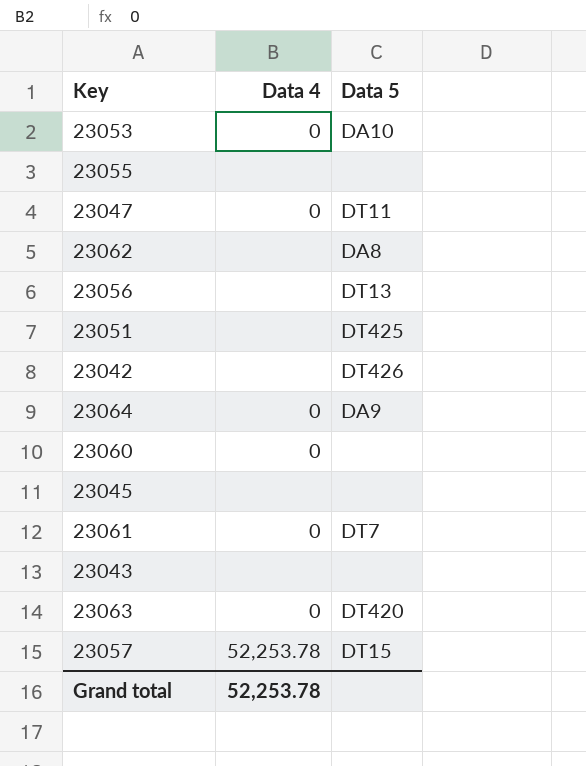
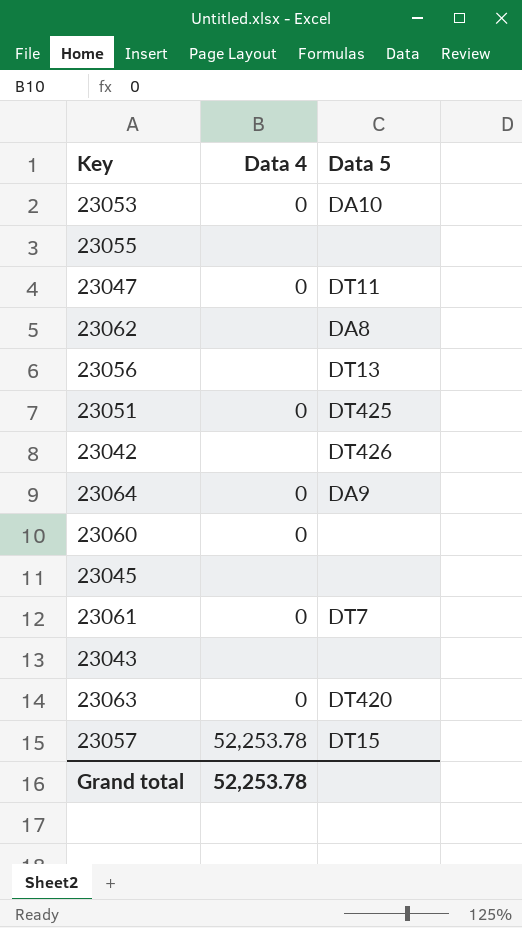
23051 | Data 4: none -> 0

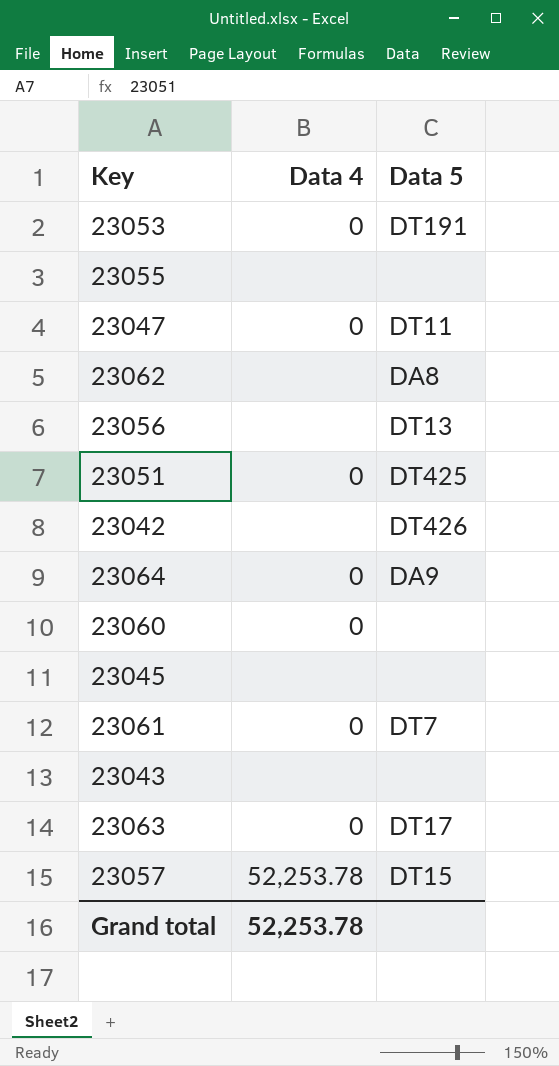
23053 | Data 5: DA10 -> DT191
23063 | Data 5: DT420 -> DT17

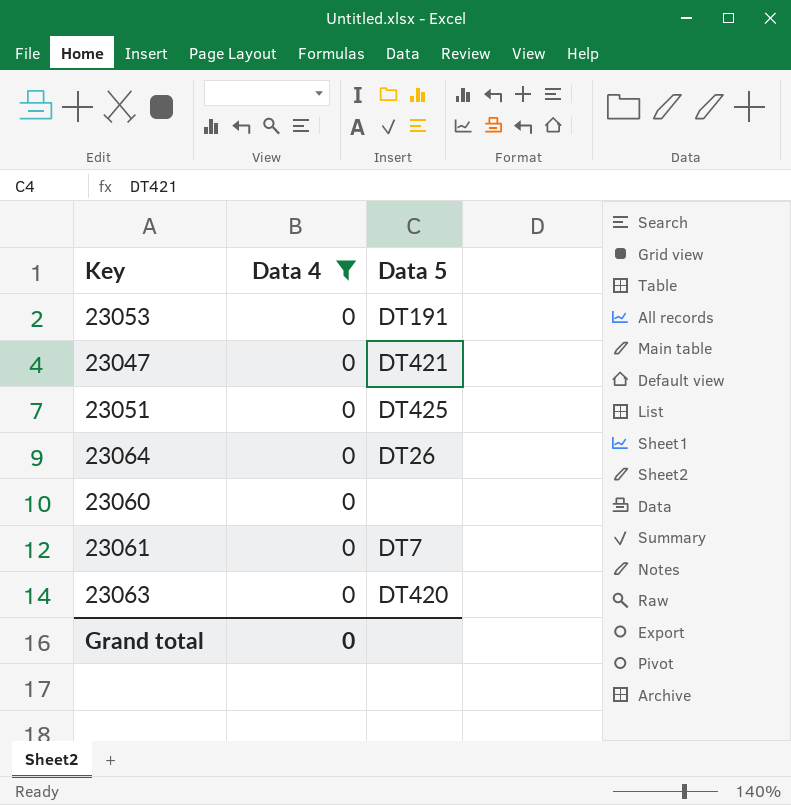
filter: none -> Data 4 = 0
23047 | Data 5: DT11 -> DT421
23064 | Data 5: DA9 -> DT26
23063 | Data 5: DT17 -> DT420
Grand total | Data 4: 52,253.78 -> 0

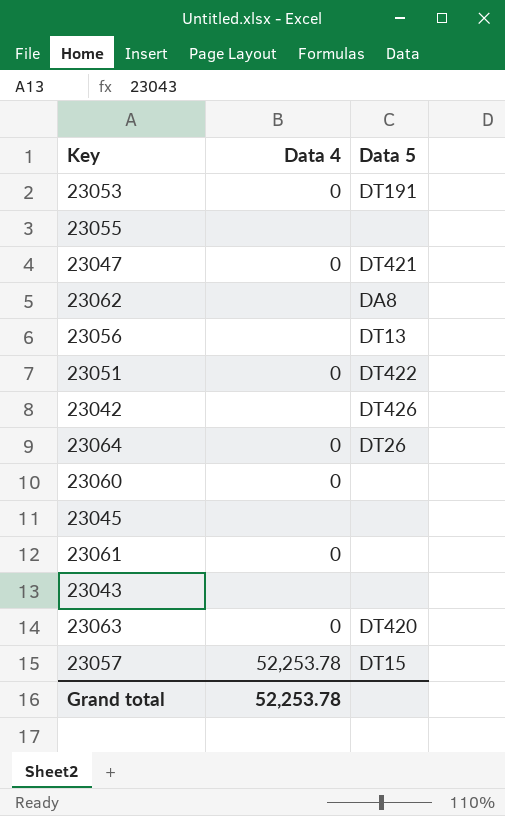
filter: Data 4 = 0 -> none
23051 | Data 5: DT425 -> DT422
23061 | Data 5: DT7 -> none
Grand total | Data 4: 0 -> 52,253.78

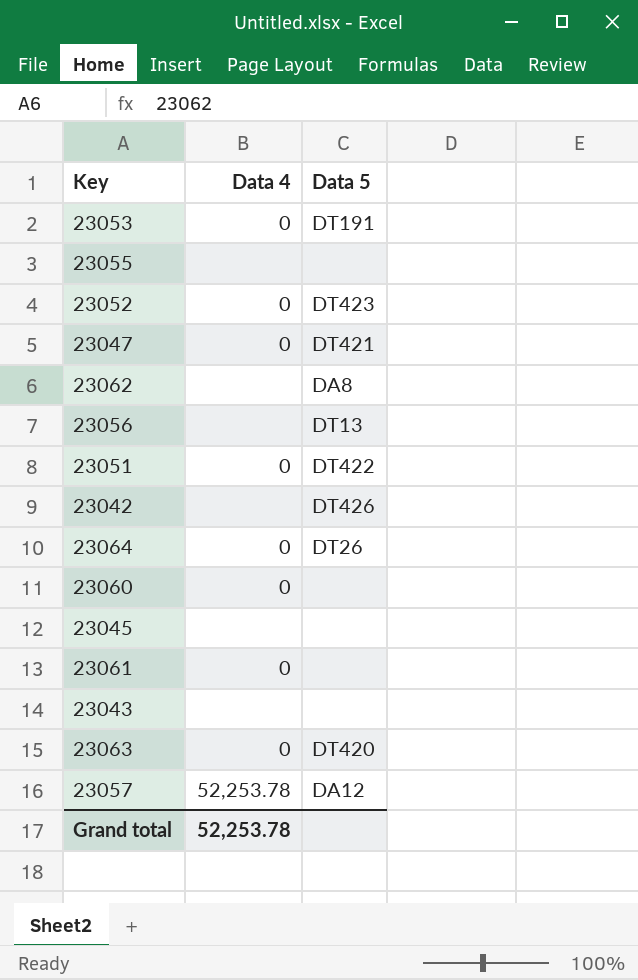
row 23052: none -> 0 | DT423
23057 | Data 5: DT15 -> DA12

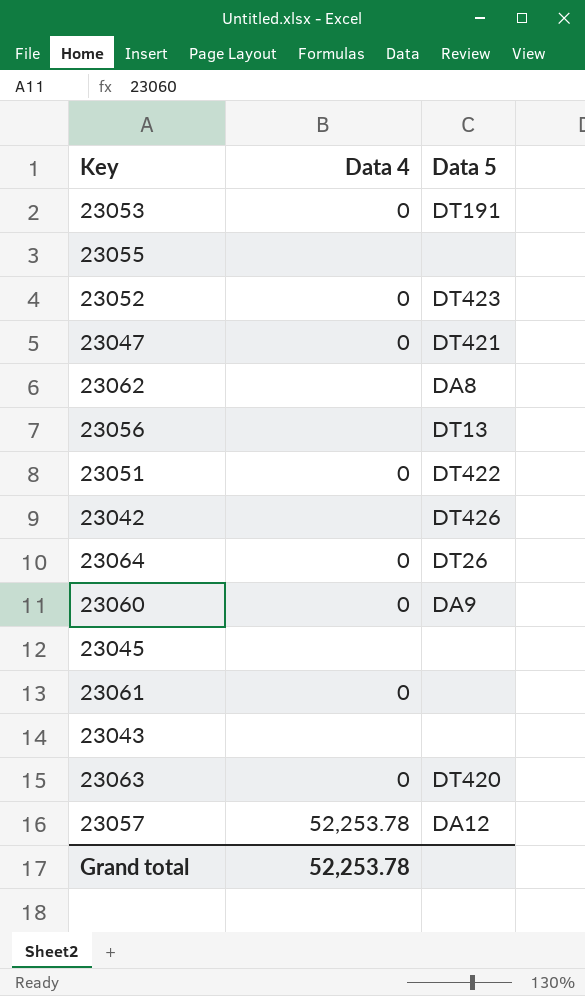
23060 | Data 5: none -> DA9

